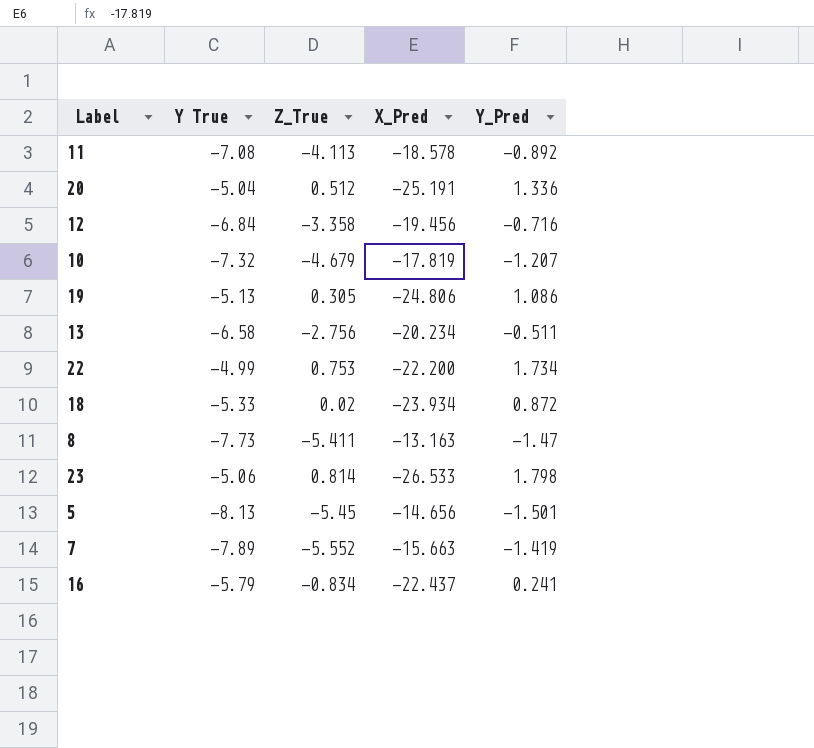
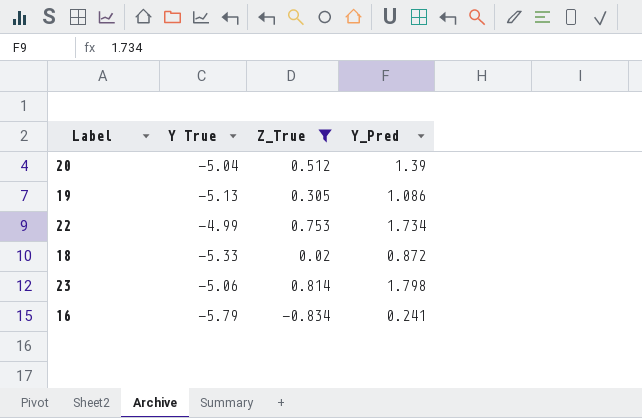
filter: none -> Z_True >= -0.834
column X_Pred | position: 4 -> none
20 | Y_Pred: 1.336 -> 1.39

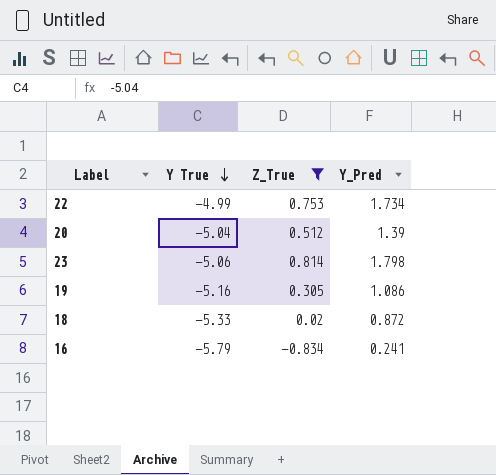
row order: none -> Y True descending
19 | Y True: -5.13 -> -5.16

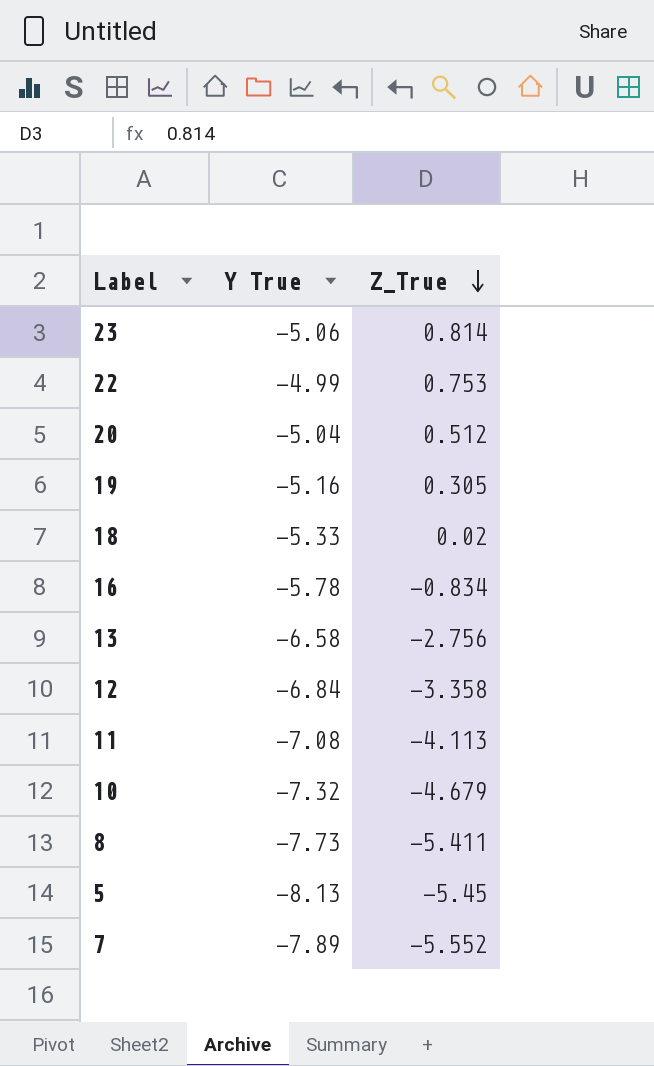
filter: Z_True >= -0.834 -> none
row order: Y True descending -> Z_True descending
column Y_Pred | position: 4 -> none
16 | Y True: -5.79 -> -5.78

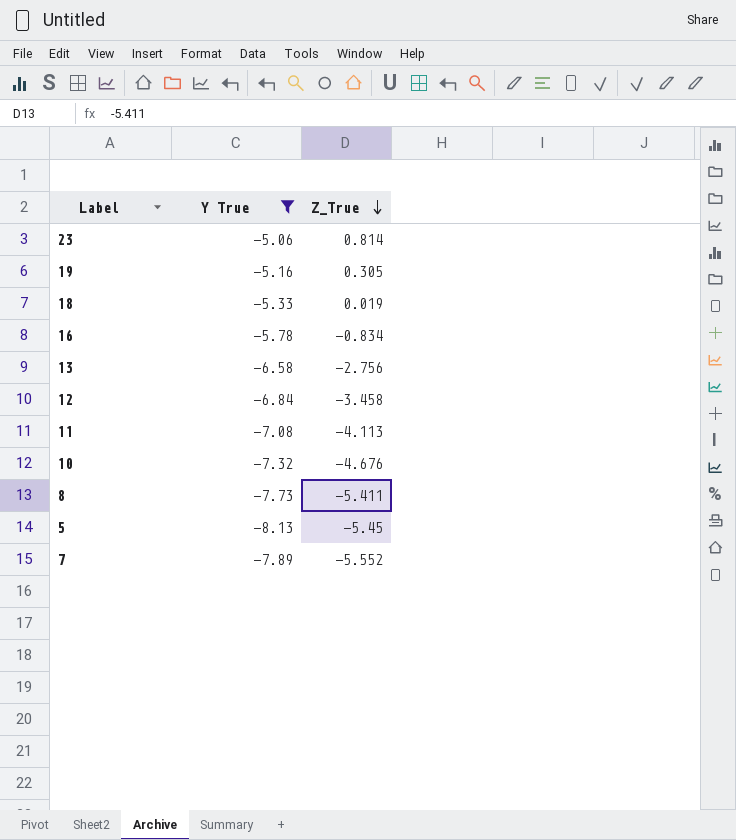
filter: none -> Y True <= -5.06
18 | Z_True: 0.02 -> 0.019
12 | Z_True: -3.358 -> -3.458
10 | Z_True: -4.679 -> -4.676

